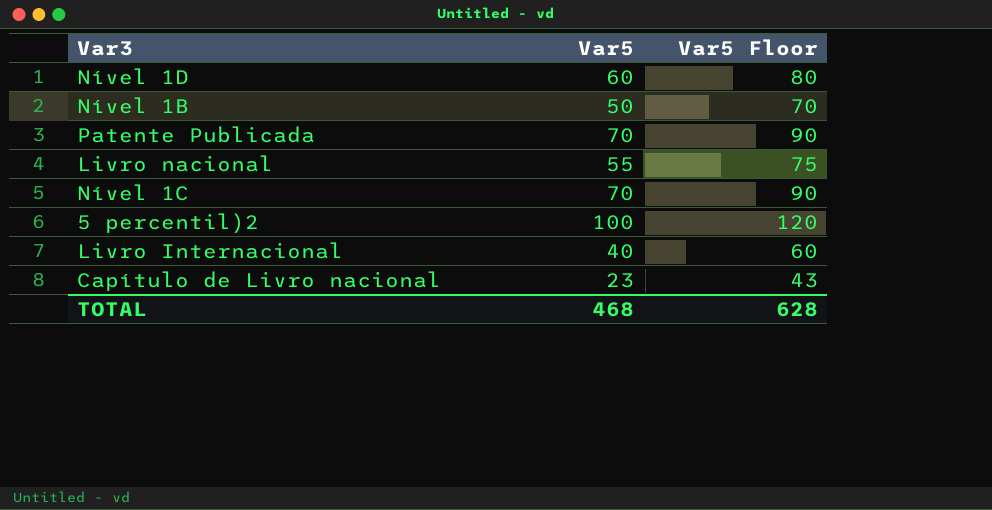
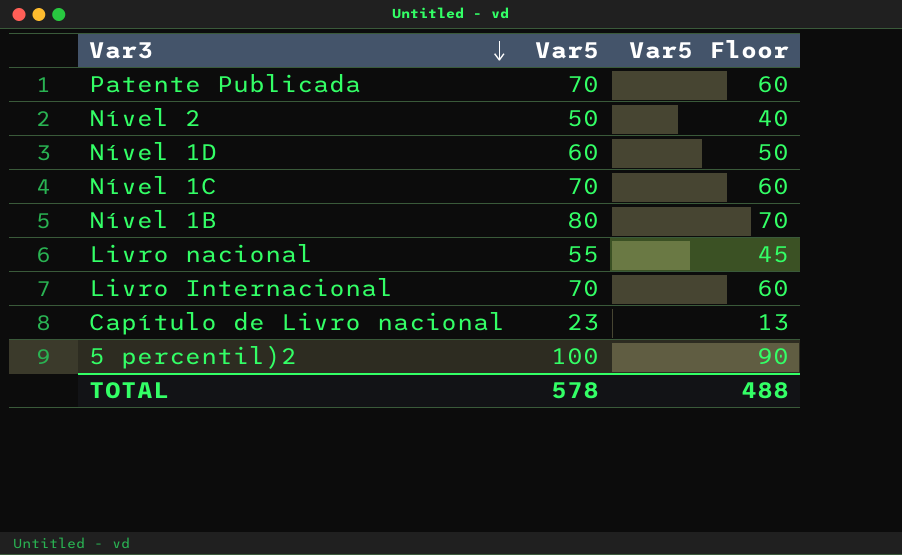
row order: none -> Var3 descending
column Var5 Floor | formula: [Var5] + 20 -> [Var5] - 10
row Nível 2: none -> 50 | 40
Nível 1B | Var5: 50 -> 80
Livro Internacional | Var5: 40 -> 70
TOTAL | Var5: 468 -> 578
TOTAL | Var5 Floor: 628 -> 488

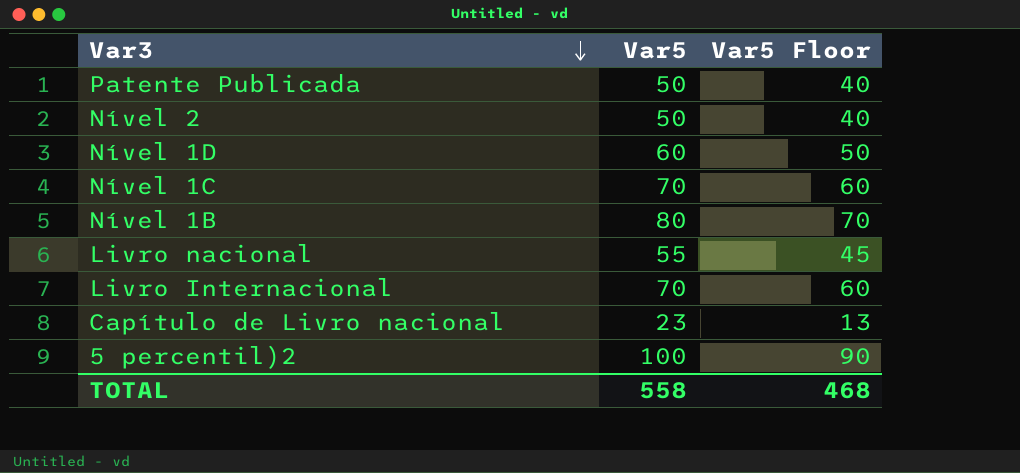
Patente Publicada | Var5: 70 -> 50
Patente Publicada | Var5 Floor: 60 -> 40
TOTAL | Var5: 578 -> 558
TOTAL | Var5 Floor: 488 -> 468

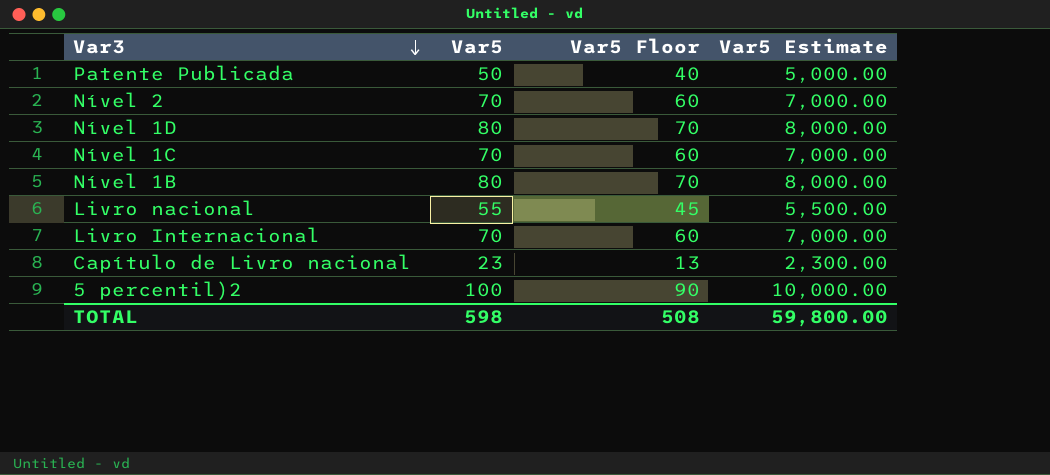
column Var5 Estimate | formula: none -> [Var5] * 100
Nível 2 | Var5: 50 -> 70
Nível 2 | Var5 Floor: 40 -> 60
Nível 1D | Var5: 60 -> 80
Nível 1D | Var5 Floor: 50 -> 70
TOTAL | Var5: 558 -> 598
TOTAL | Var5 Floor: 468 -> 508

